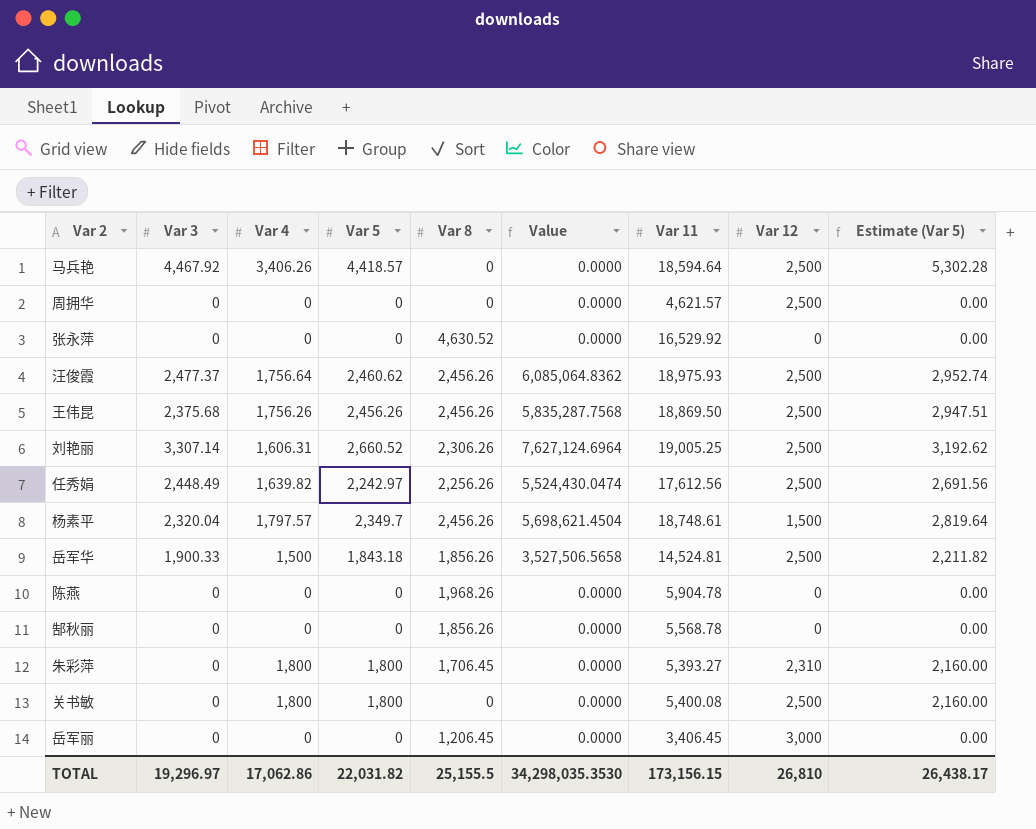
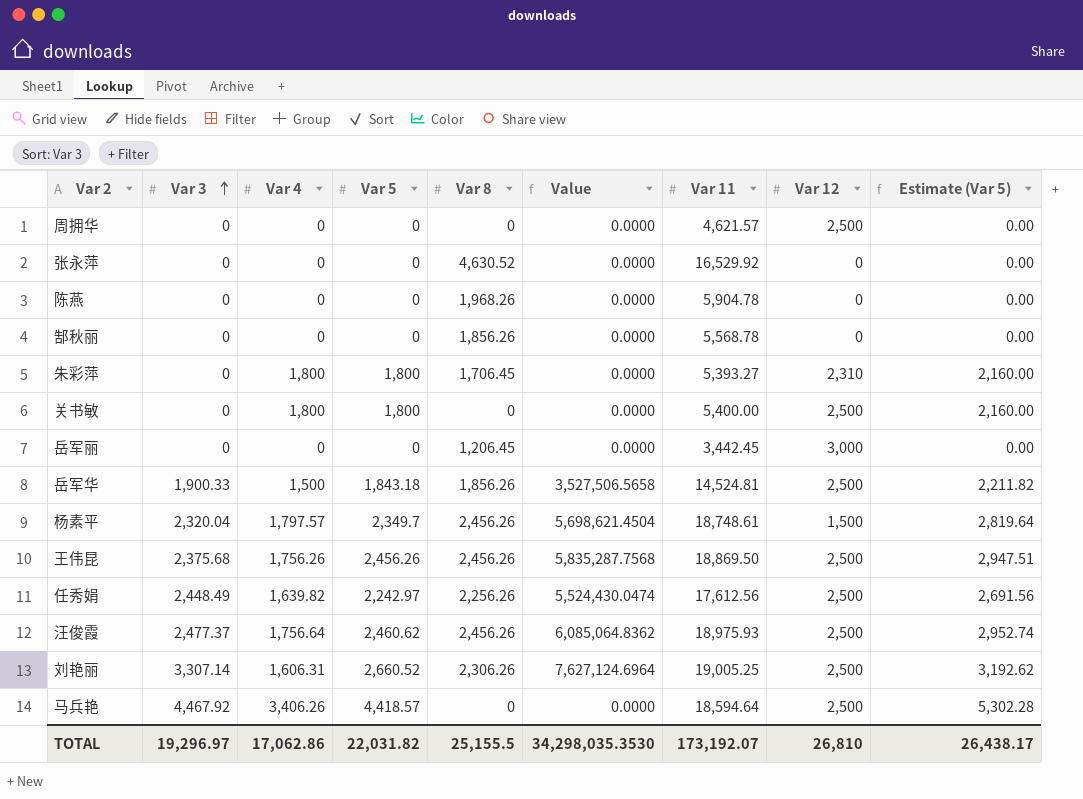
row order: none -> Var 3 ascending
关书敏 | Var 11: 5,400.08 -> 5,400.00
岳军丽 | Var 11: 3,406.45 -> 3,442.45
TOTAL | Var 11: 173,156.15 -> 173,192.07

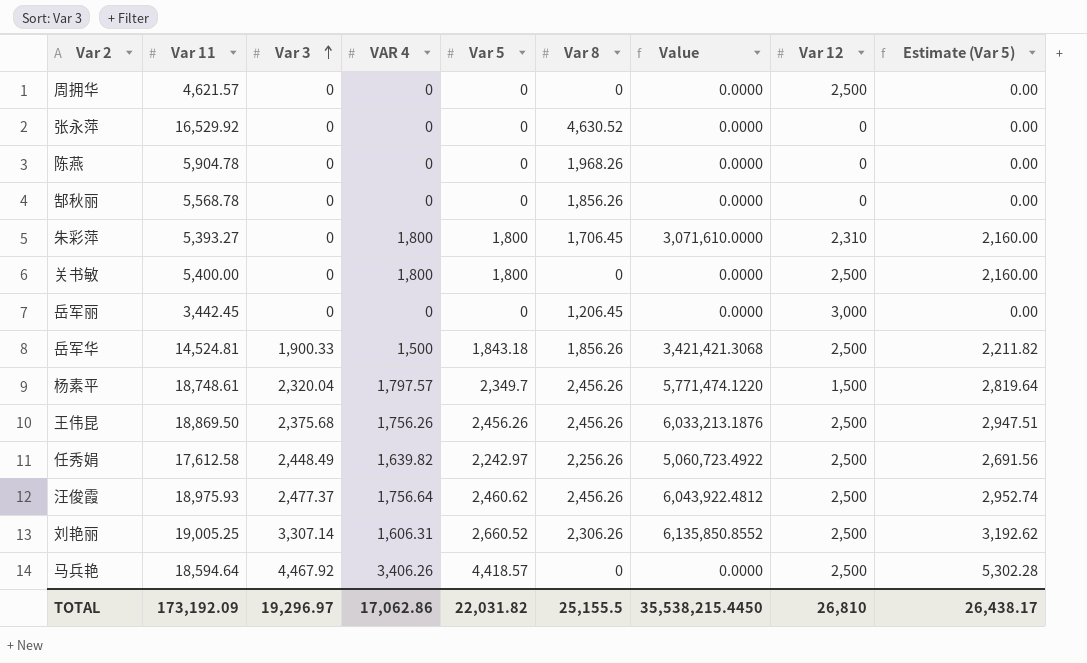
column Var 11 | position: 7 -> 2
column name: Var 4 -> VAR 4
column Value | formula: [Var 3] * [Var 8] -> [Var 5] * [Var 8]
任秀娟 | Var 11: 17,612.56 -> 17,612.58
TOTAL | Var 11: 173,192.07 -> 173,192.09
TOTAL | Value: 34,298,035.3530 -> 35,538,215.4450

